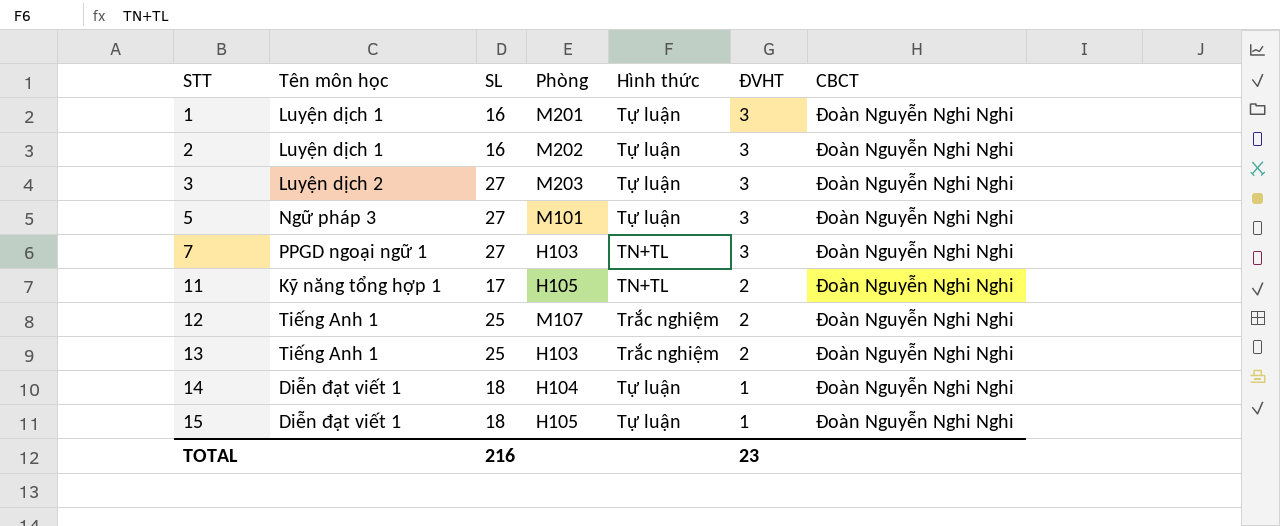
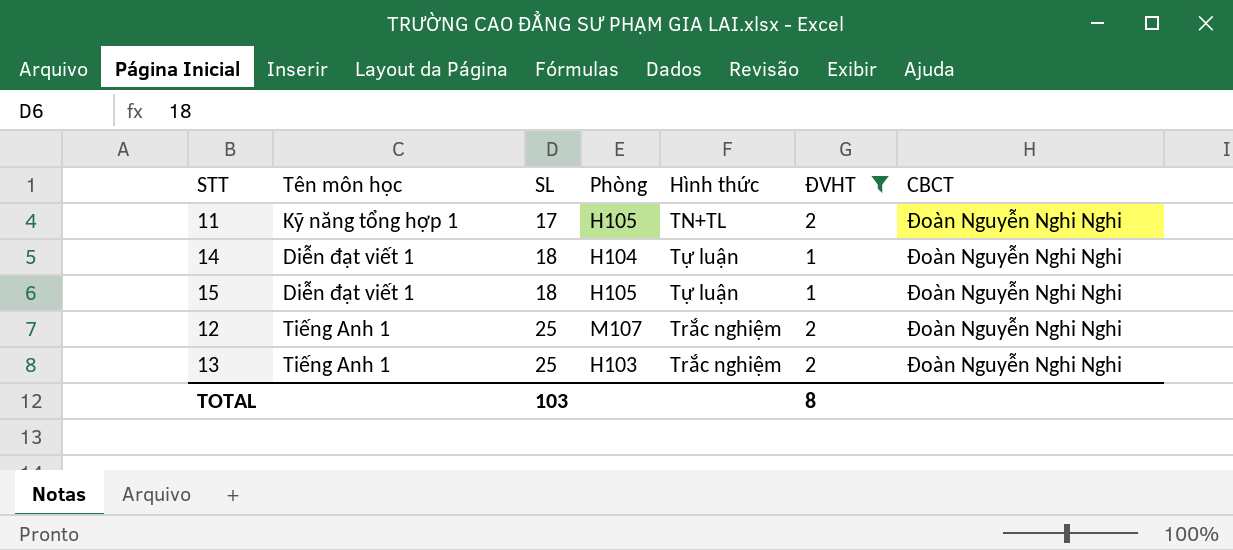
filter: none -> ĐVHT != 3
row order: STT ascending -> SL ascending
TOTAL | SL: 216 -> 103
TOTAL | ĐVHT: 23 -> 8

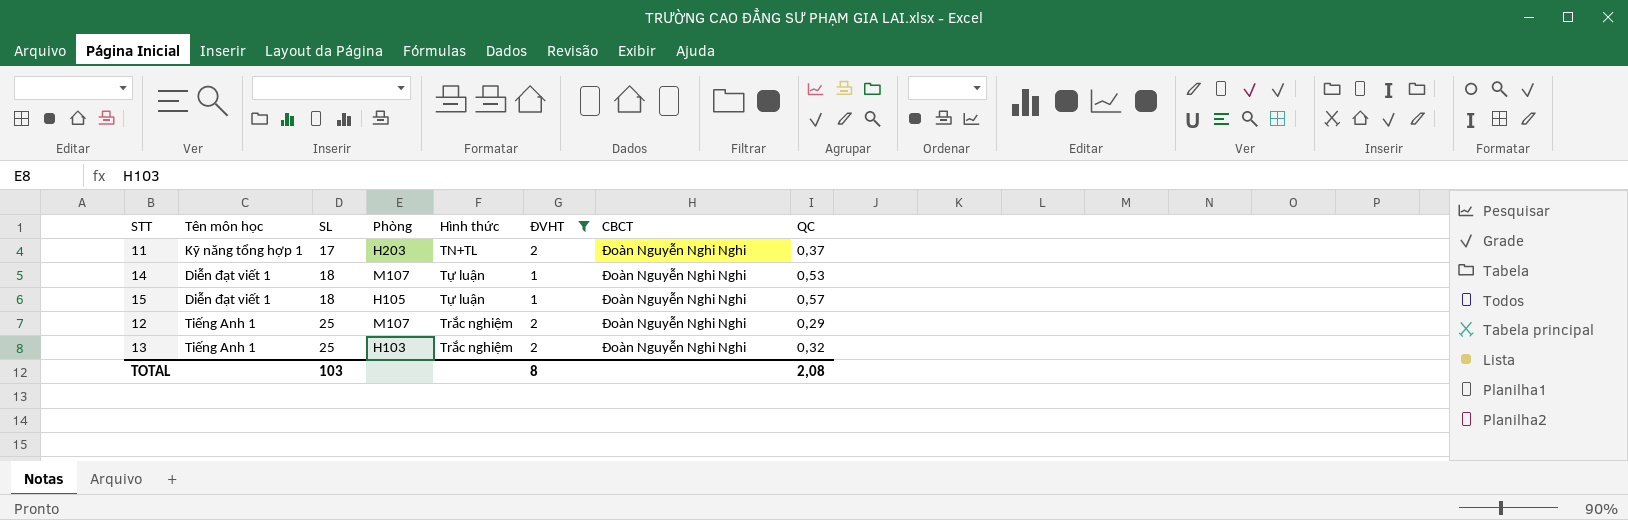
column QC | position: none -> 8
11 | Phòng: H105 -> H203
14 | Phòng: H104 -> M107

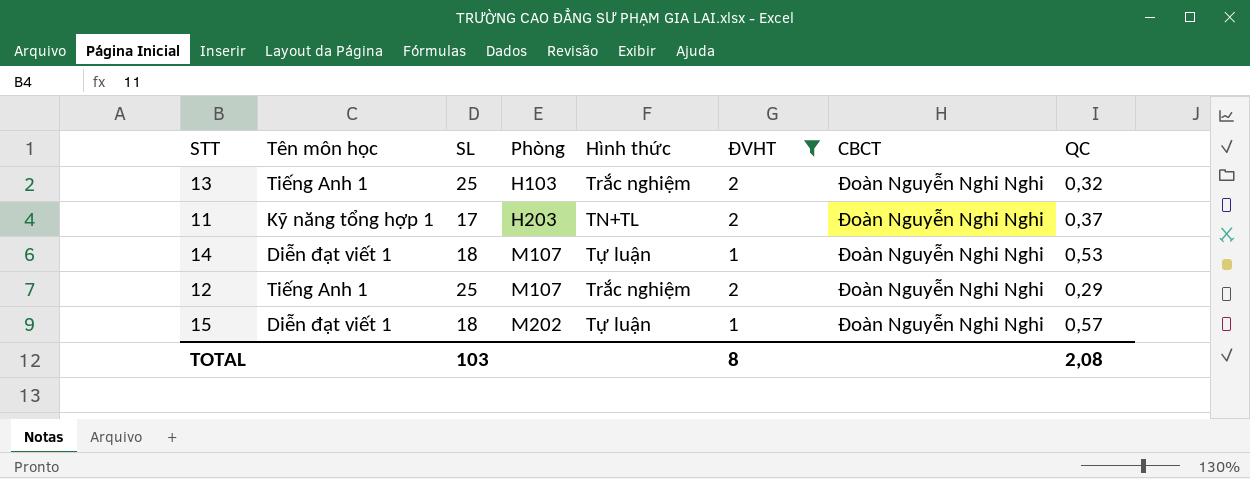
row order: SL ascending -> Phòng ascending
15 | Phòng: H105 -> M202

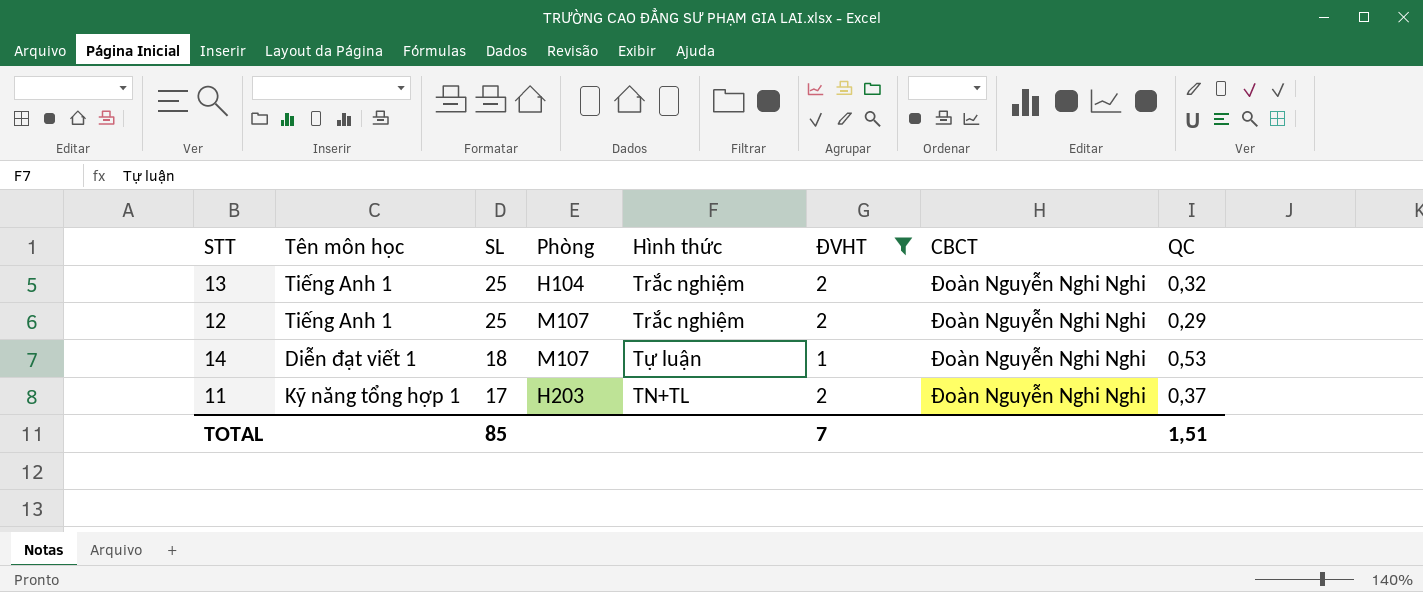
row order: Phòng ascending -> SL descending
row 15: Diễn đạt viết 1 | 18 | M202 | Tự luận | 1 | Đoàn Nguyễn Nghi Nghi | 0,57 -> none
13 | Phòng: H103 -> H104
TOTAL | SL: 103 -> 85
TOTAL | ĐVHT: 8 -> 7
TOTAL | QC: 2,08 -> 1,51

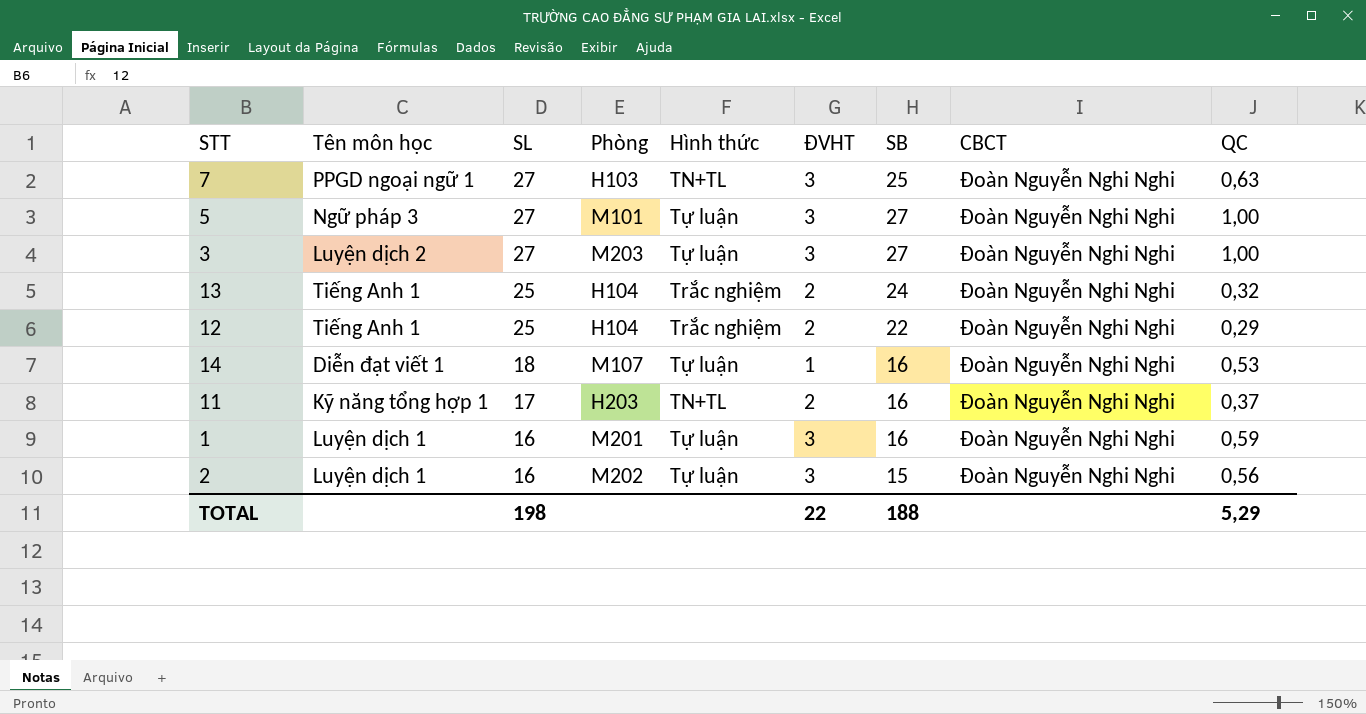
filter: ĐVHT != 3 -> none
column SB | position: none -> 7
12 | Phòng: M107 -> H104
TOTAL | SL: 85 -> 198
TOTAL | ĐVHT: 7 -> 22
TOTAL | QC: 1,51 -> 5,29

